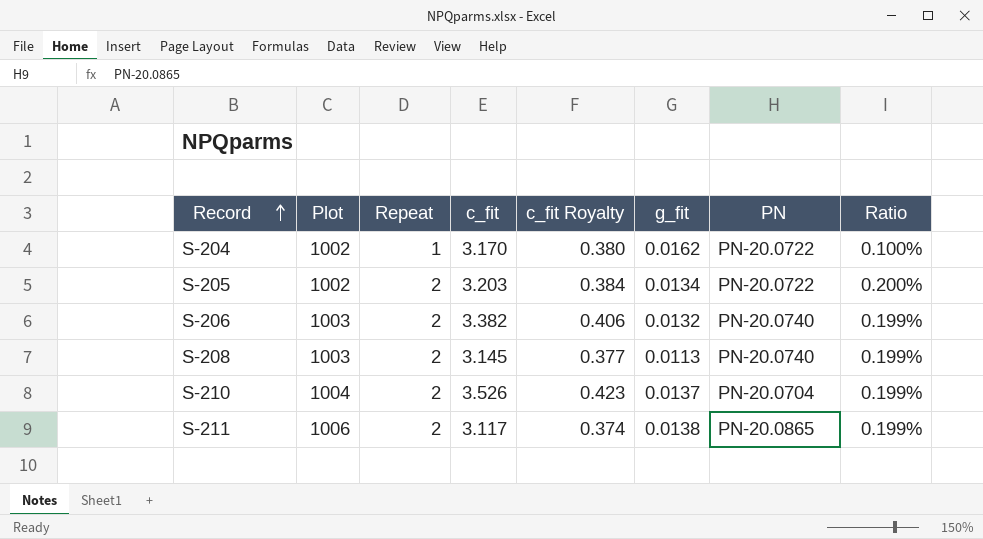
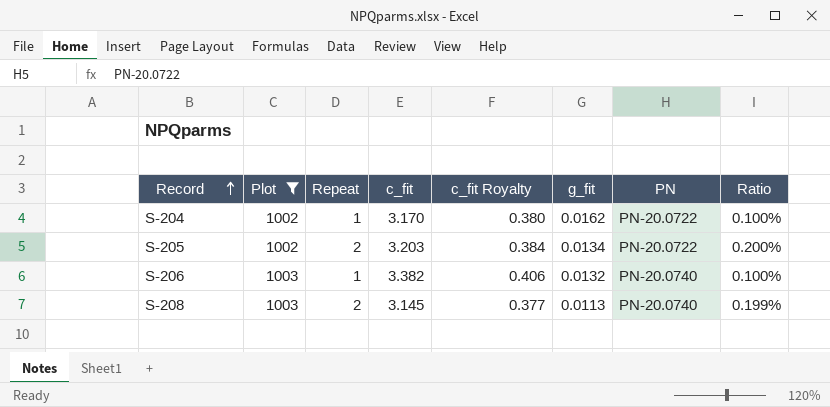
filter: none -> Plot <= 1003
S-206 | Repeat: 2 -> 1
S-206 | Ratio: 0.199% -> 0.100%

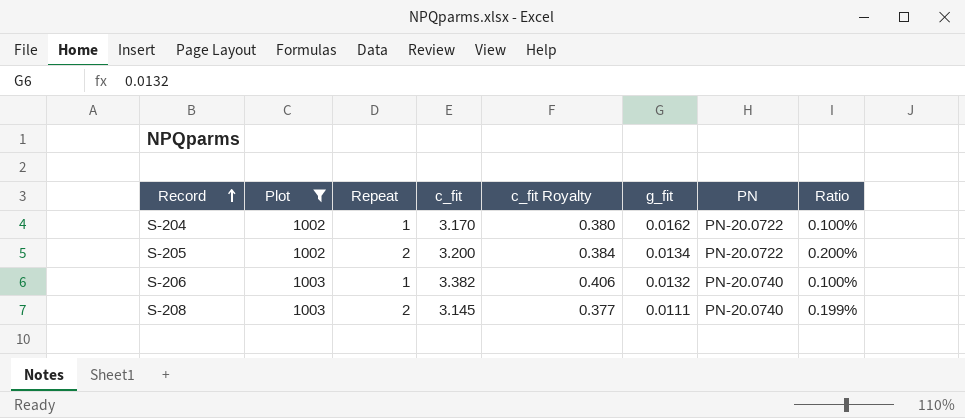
S-205 | c_fit: 3.203 -> 3.200
S-208 | g_fit: 0.0113 -> 0.0111

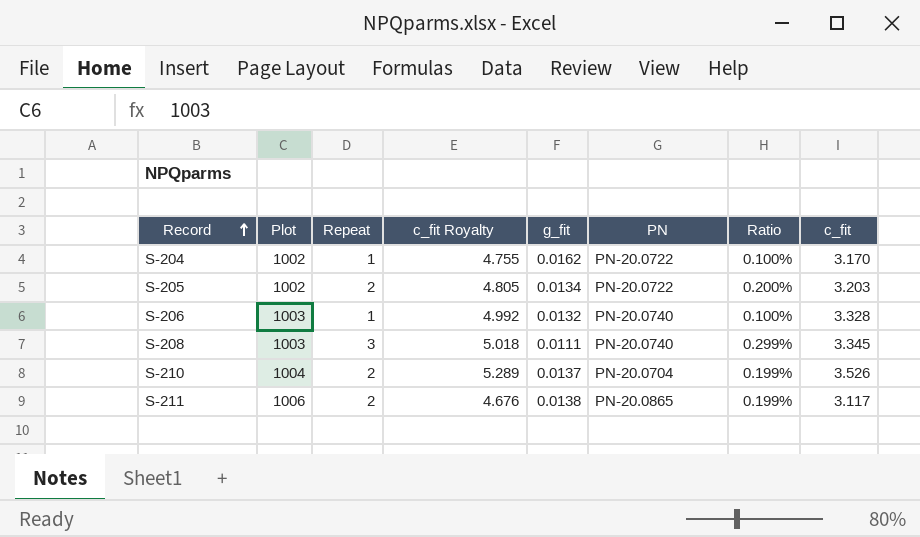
filter: Plot <= 1003 -> none
column c_fit Royalty | formula: [c_fit] * 0.12 -> [c_fit] * 1.5
column c_fit | position: 4 -> 8
S-205 | c_fit: 3.200 -> 3.203
S-206 | c_fit: 3.382 -> 3.328
S-208 | Repeat: 2 -> 3
S-208 | Ratio: 0.199% -> 0.299%
S-208 | c_fit: 3.145 -> 3.345

